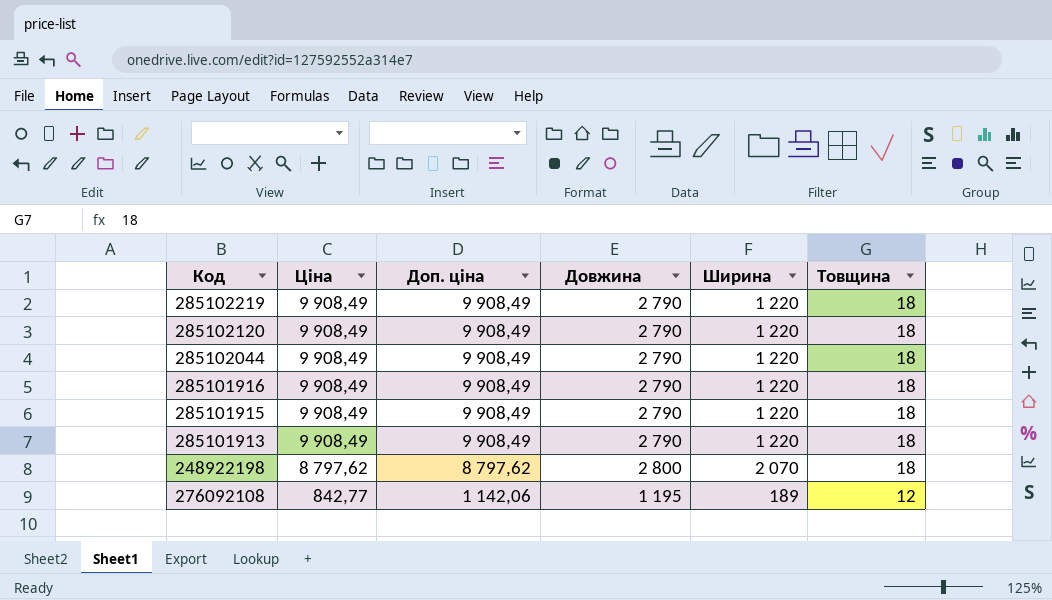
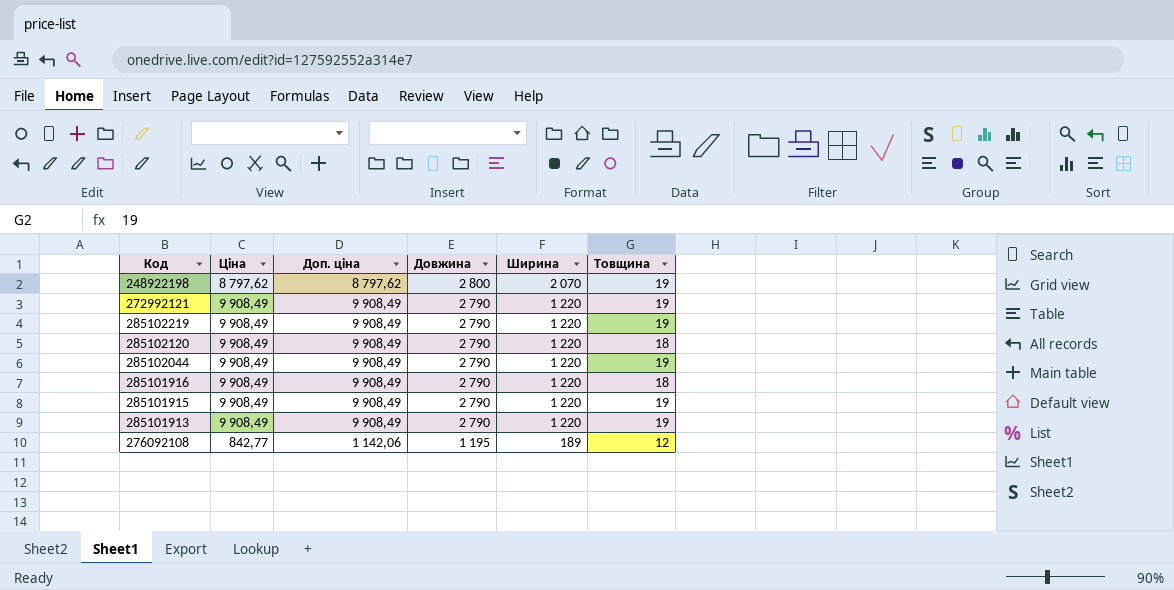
row order: Ціна descending -> Довжина descending
248922198 | Товщина: 18 -> 19
row 272992121: none -> 9 908,49 | 9 908,49 | 2 790 | 1 220 | 19
285102219 | Товщина: 18 -> 19
285102044 | Товщина: 18 -> 19
285101915 | Товщина: 18 -> 19
285101913 | Товщина: 18 -> 19

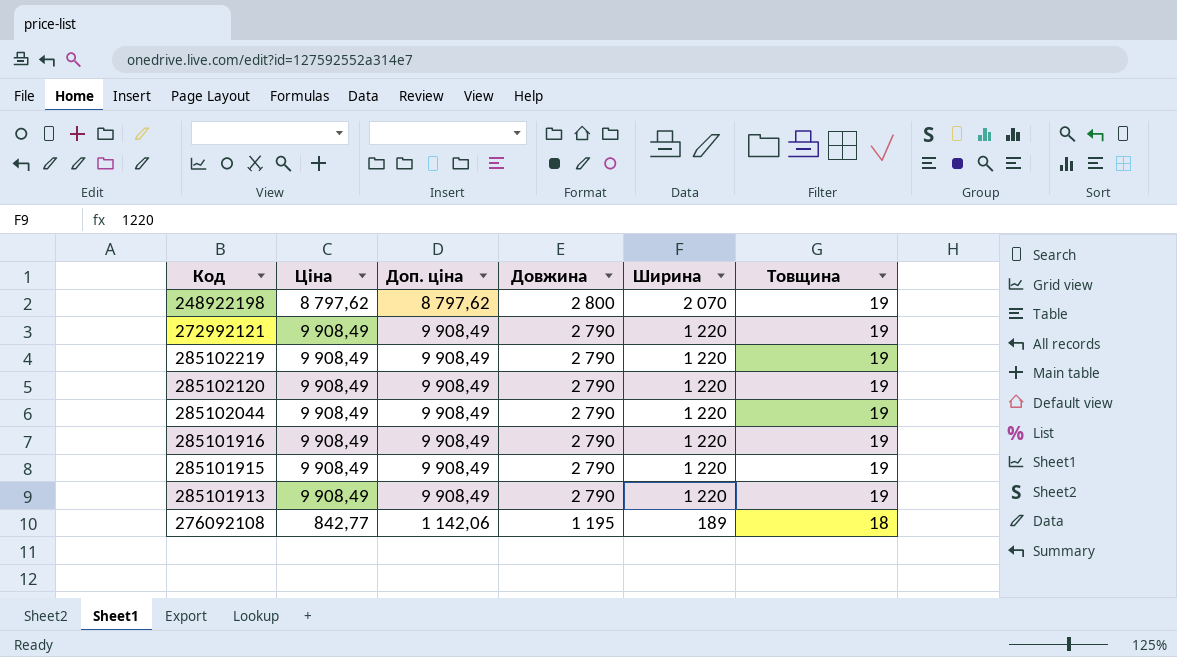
285102120 | Товщина: 18 -> 19
285101916 | Товщина: 18 -> 19
276092108 | Товщина: 12 -> 18

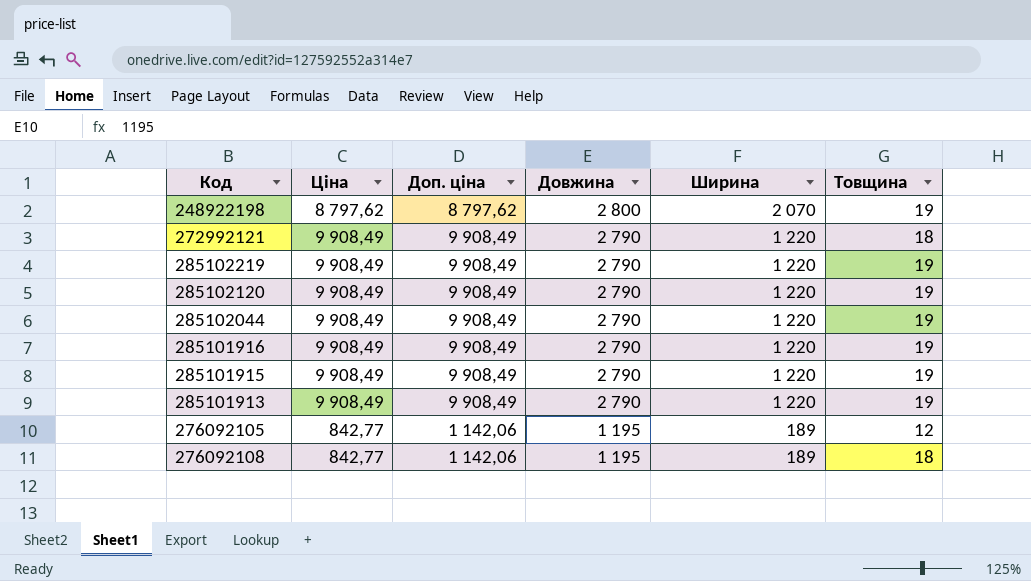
272992121 | Товщина: 19 -> 18
row 276092105: none -> 842,77 | 1 142,06 | 1 195 | 189 | 12

